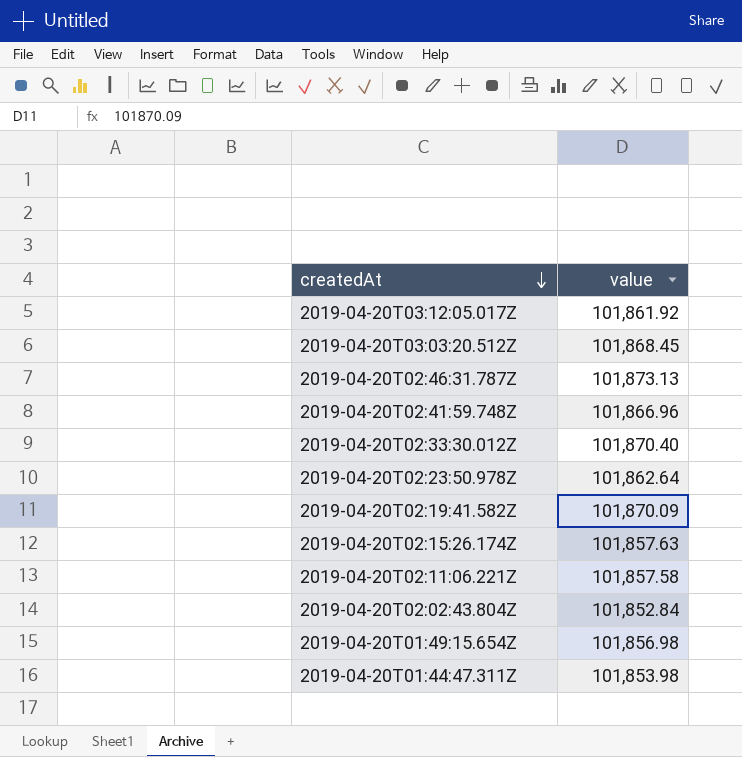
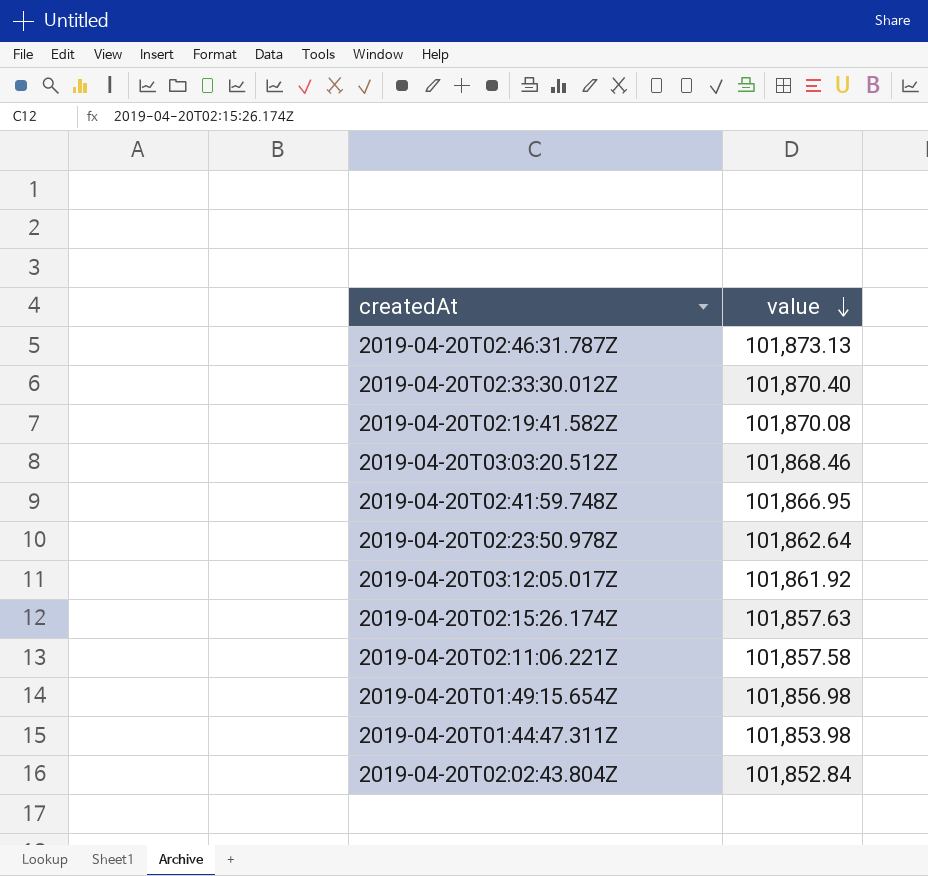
row order: createdAt descending -> value descending
2019-04-20T02:19:41.582Z | value: 101,870.09 -> 101,870.08
2019-04-20T03:03:20.512Z | value: 101,868.45 -> 101,868.46
2019-04-20T02:41:59.748Z | value: 101,866.96 -> 101,866.95

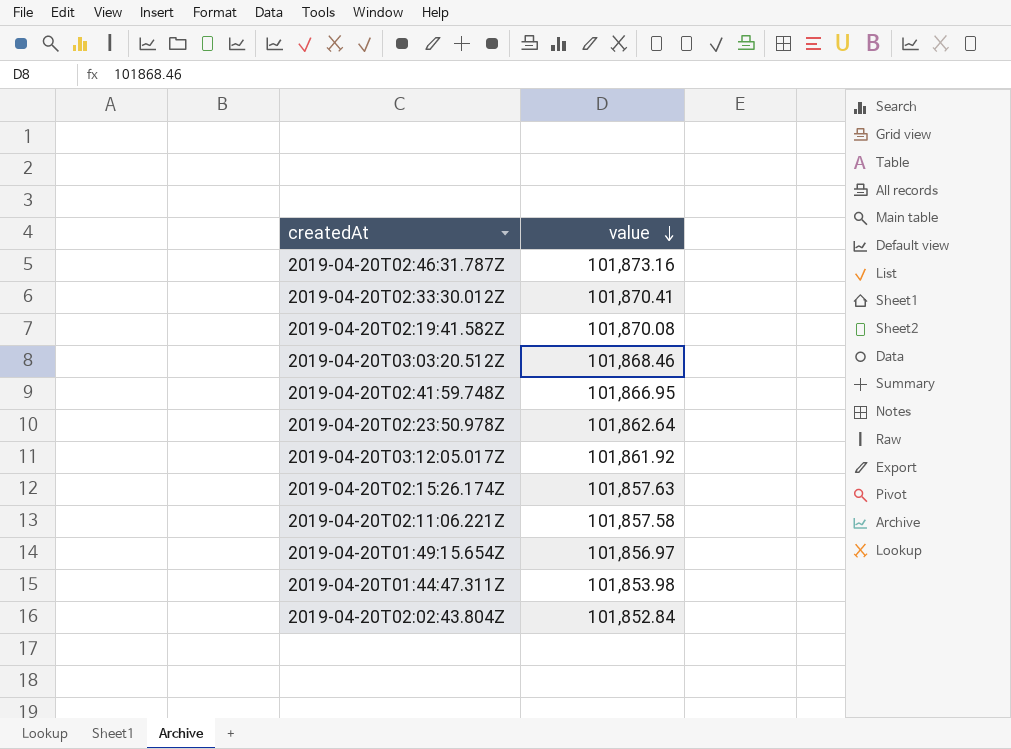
2019-04-20T02:46:31.787Z | value: 101,873.13 -> 101,873.16
2019-04-20T02:33:30.012Z | value: 101,870.40 -> 101,870.41
2019-04-20T01:49:15.654Z | value: 101,856.98 -> 101,856.97

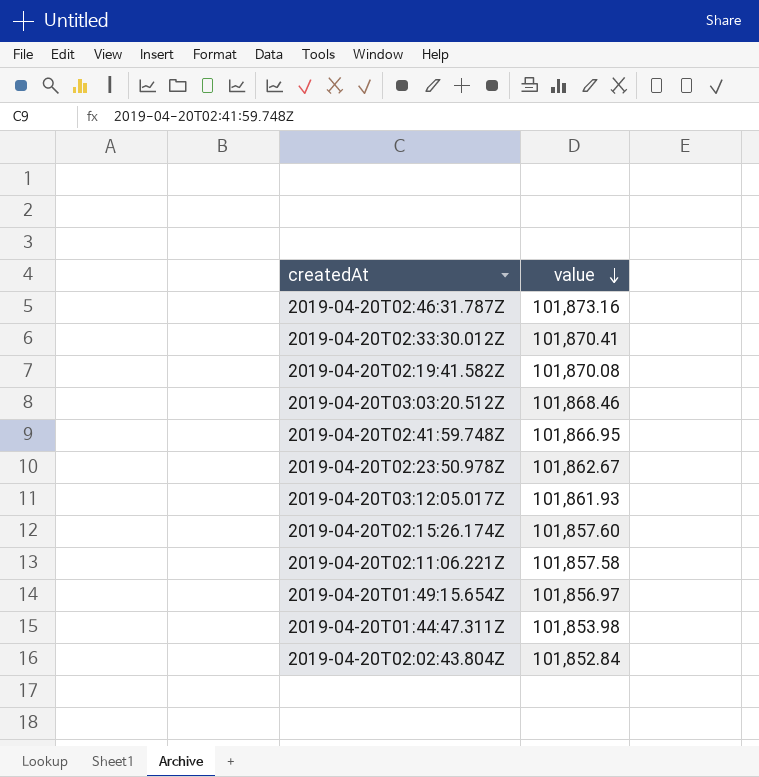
2019-04-20T02:23:50.978Z | value: 101,862.64 -> 101,862.67
2019-04-20T03:12:05.017Z | value: 101,861.92 -> 101,861.93
2019-04-20T02:15:26.174Z | value: 101,857.63 -> 101,857.60

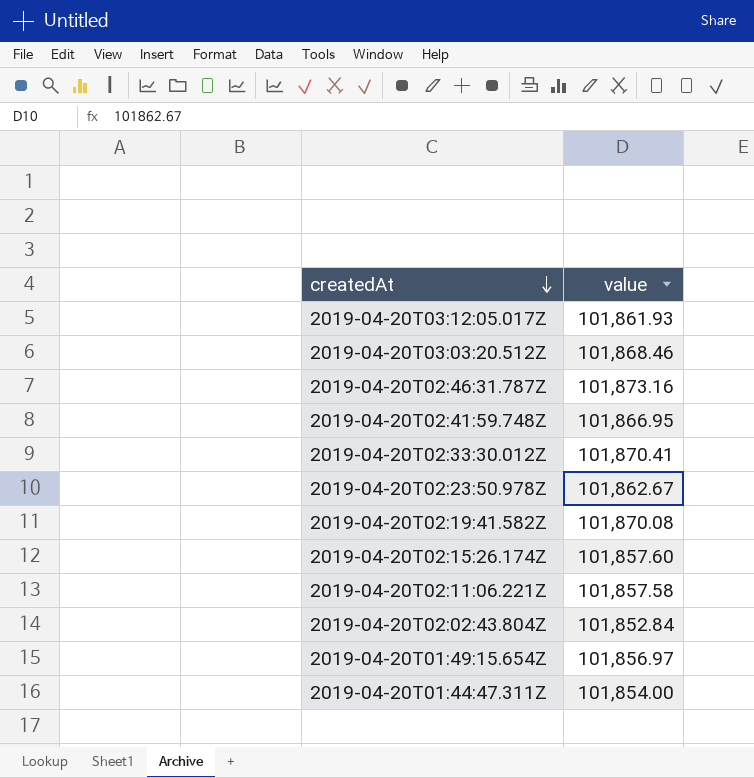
row order: value descending -> createdAt descending
2019-04-20T01:44:47.311Z | value: 101,853.98 -> 101,854.00

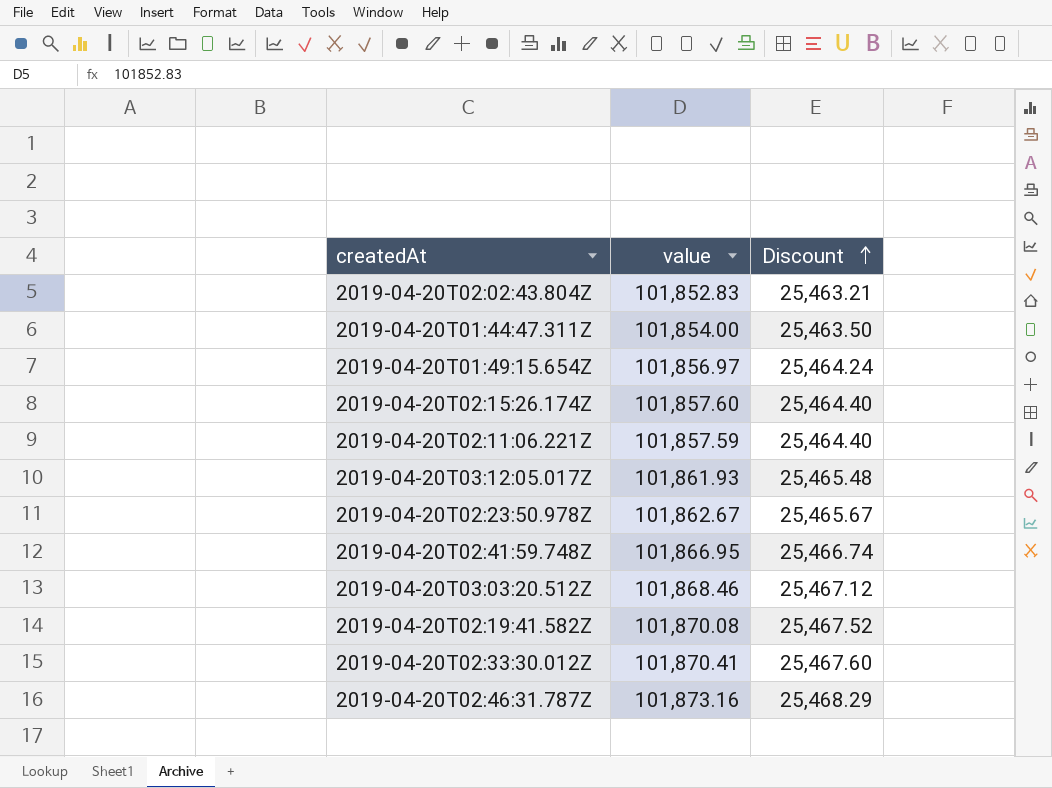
row order: createdAt descending -> Discount ascending
column Discount | formula: none -> [value] * 0.25
2019-04-20T02:02:43.804Z | value: 101,852.84 -> 101,852.83
2019-04-20T02:11:06.221Z | value: 101,857.58 -> 101,857.59

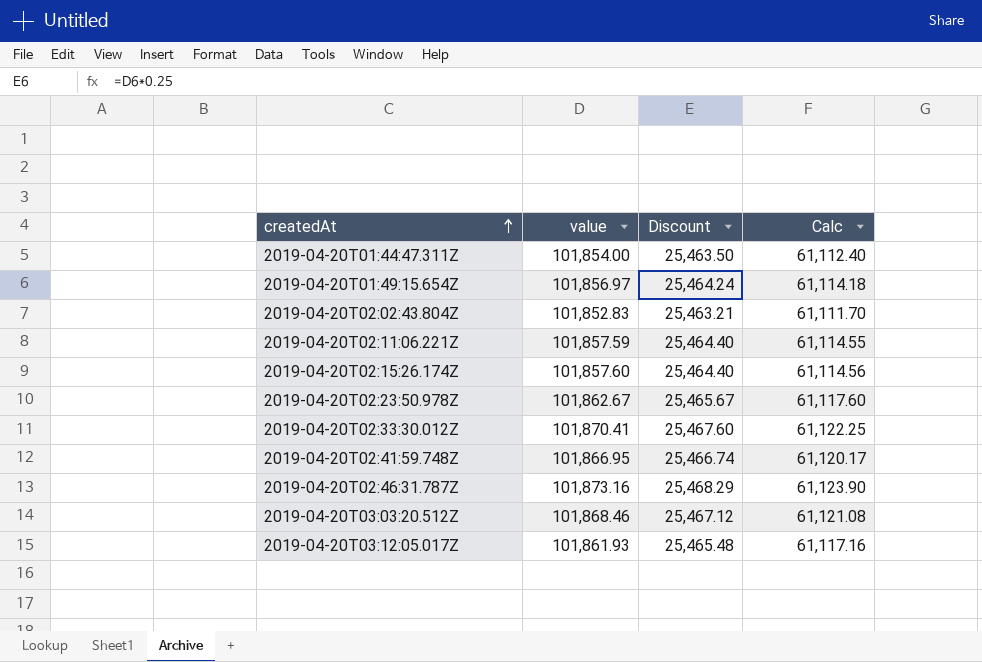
row order: Discount ascending -> createdAt ascending
column Calc | formula: none -> [value] * 0.6
row 2019-04-20T02:19:41.582Z: 101,870.08 | 25,467.52 -> none

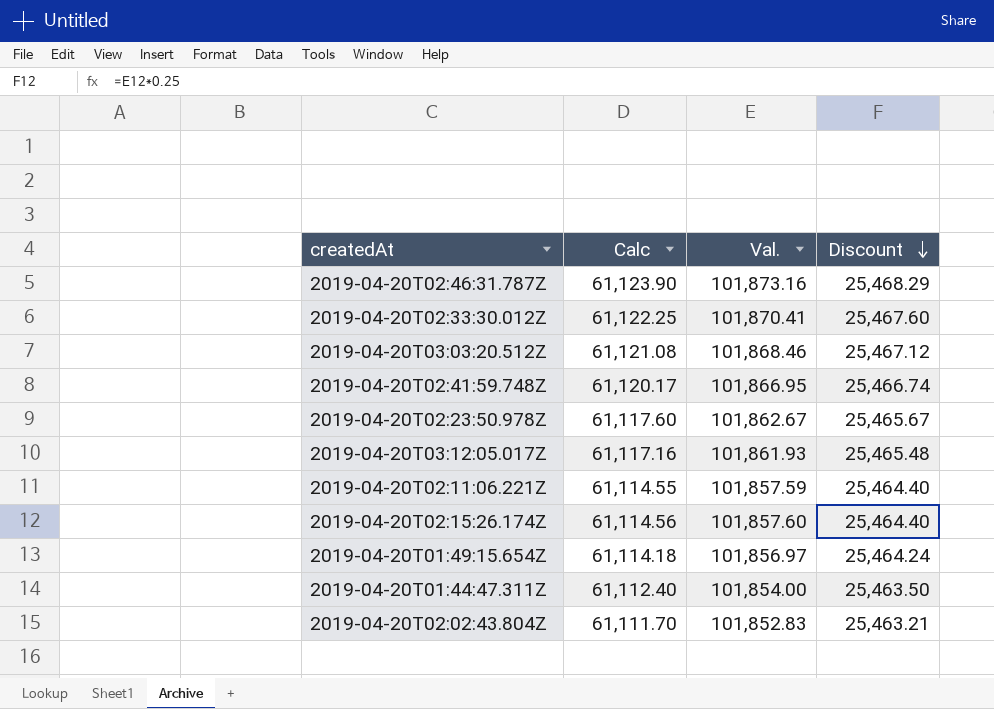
row order: createdAt ascending -> Discount descending
column Calc | position: 4 -> 2
column name: value -> Val.

